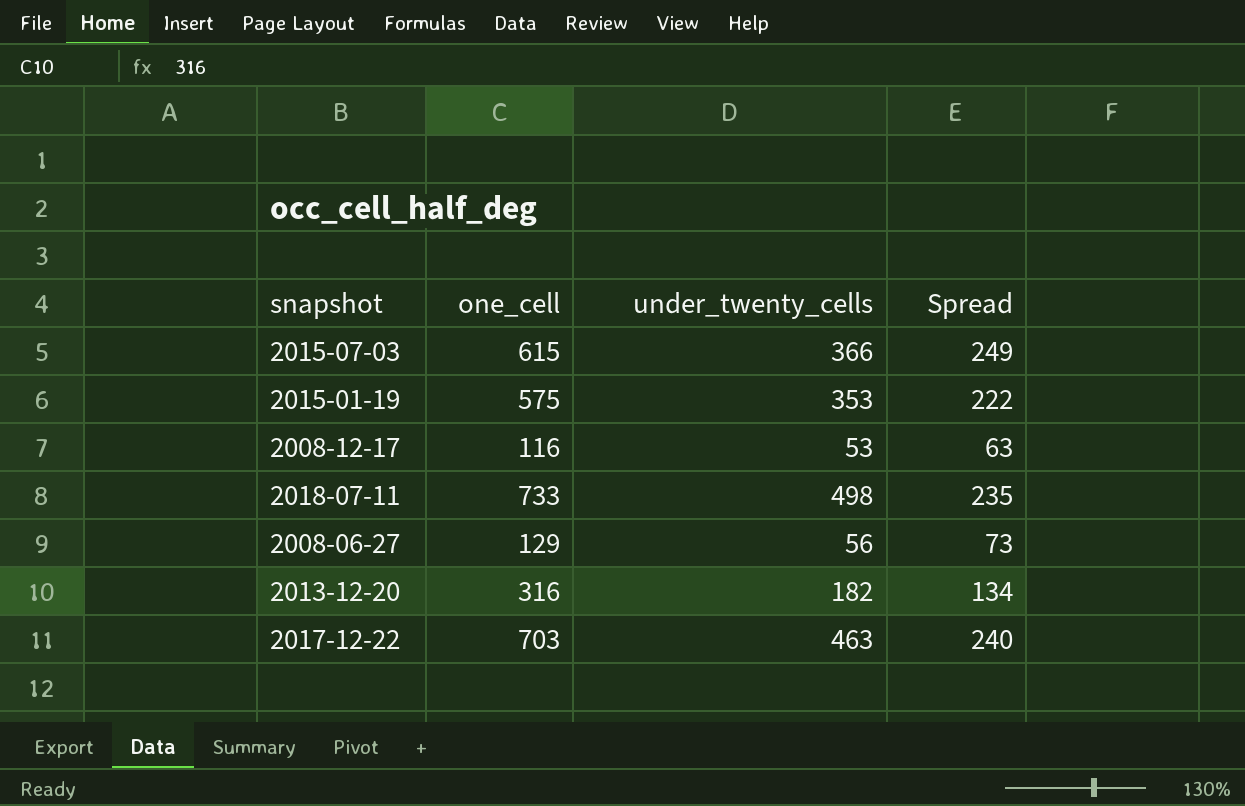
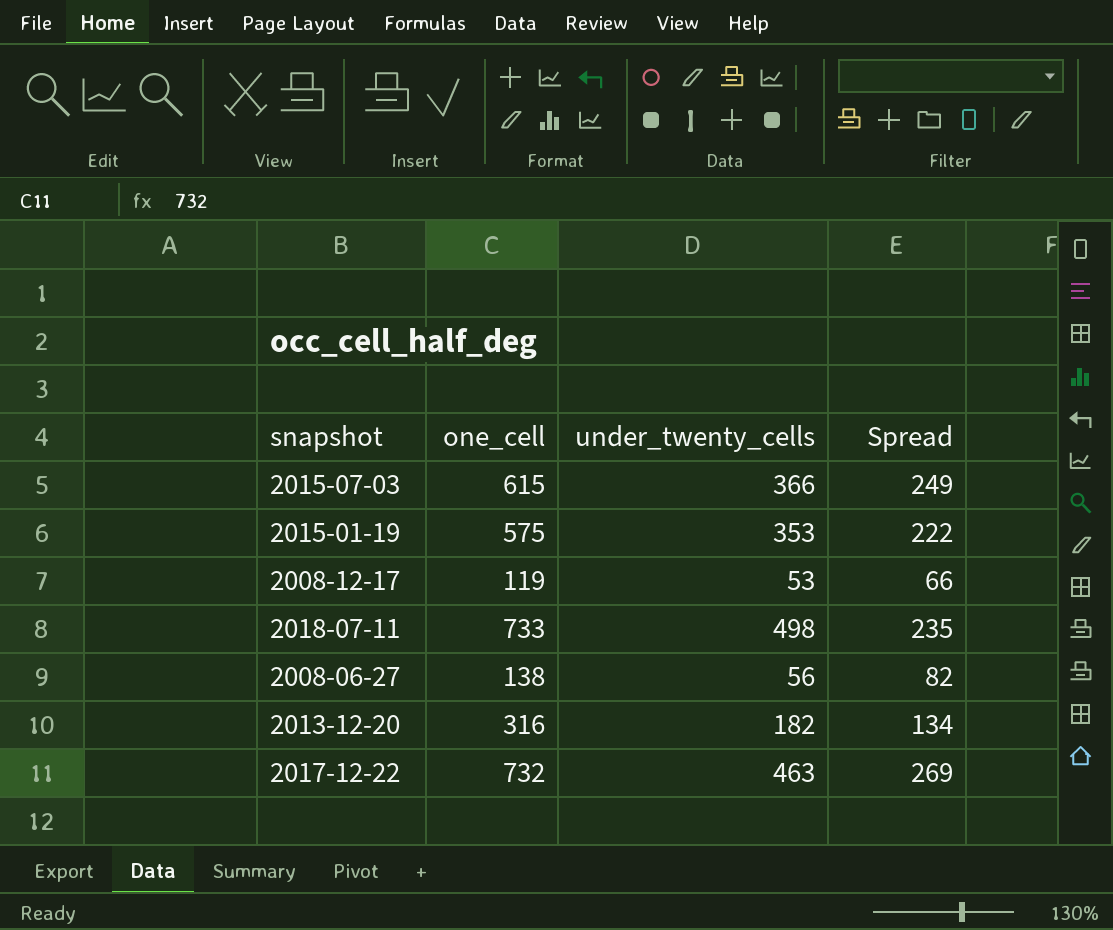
2008-12-17 | one_cell: 116 -> 119
2008-12-17 | Spread: 63 -> 66
2008-06-27 | one_cell: 129 -> 138
2008-06-27 | Spread: 73 -> 82
2017-12-22 | one_cell: 703 -> 732
2017-12-22 | Spread: 240 -> 269

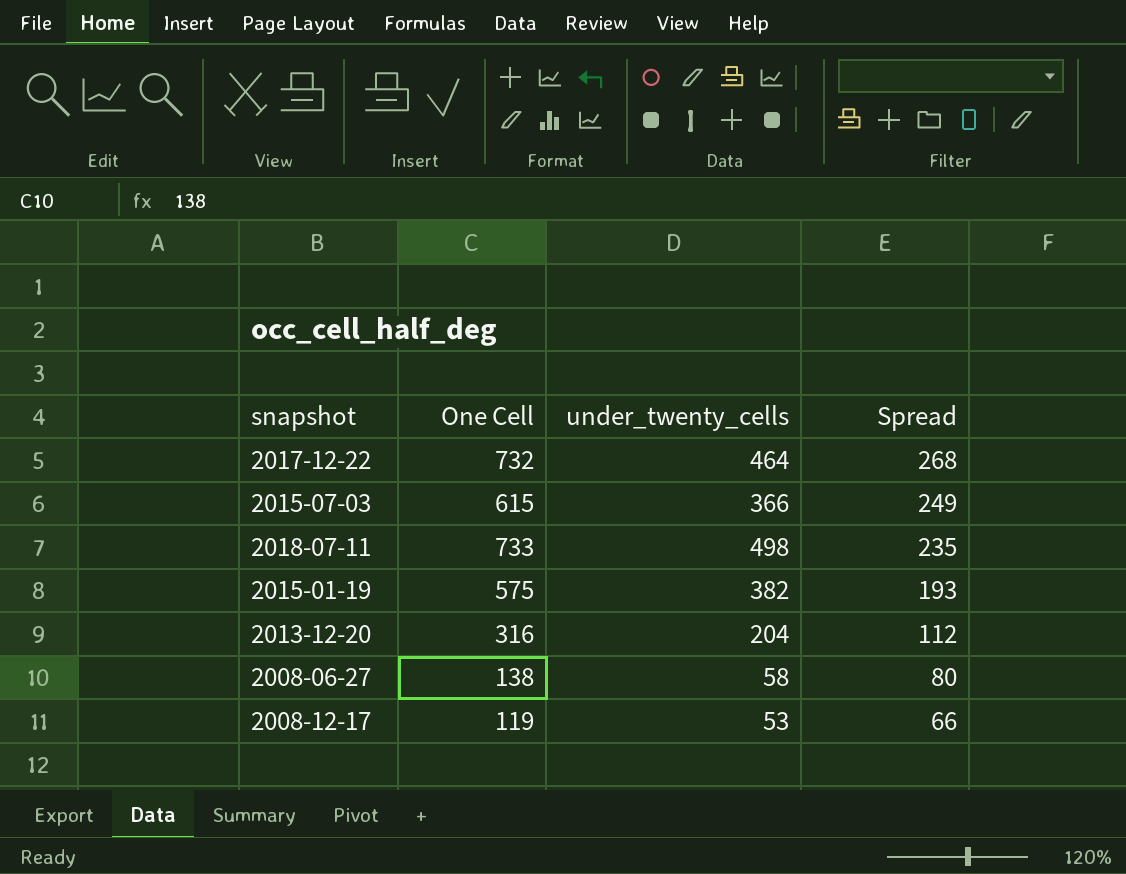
row order: none -> Spread descending
column name: one_cell -> One Cell
2017-12-22 | under_twenty_cells: 463 -> 464
2017-12-22 | Spread: 269 -> 268
2015-01-19 | under_twenty_cells: 353 -> 382
2015-01-19 | Spread: 222 -> 193
2013-12-20 | under_twenty_cells: 182 -> 204
2013-12-20 | Spread: 134 -> 112
2008-06-27 | under_twenty_cells: 56 -> 58
2008-06-27 | Spread: 82 -> 80

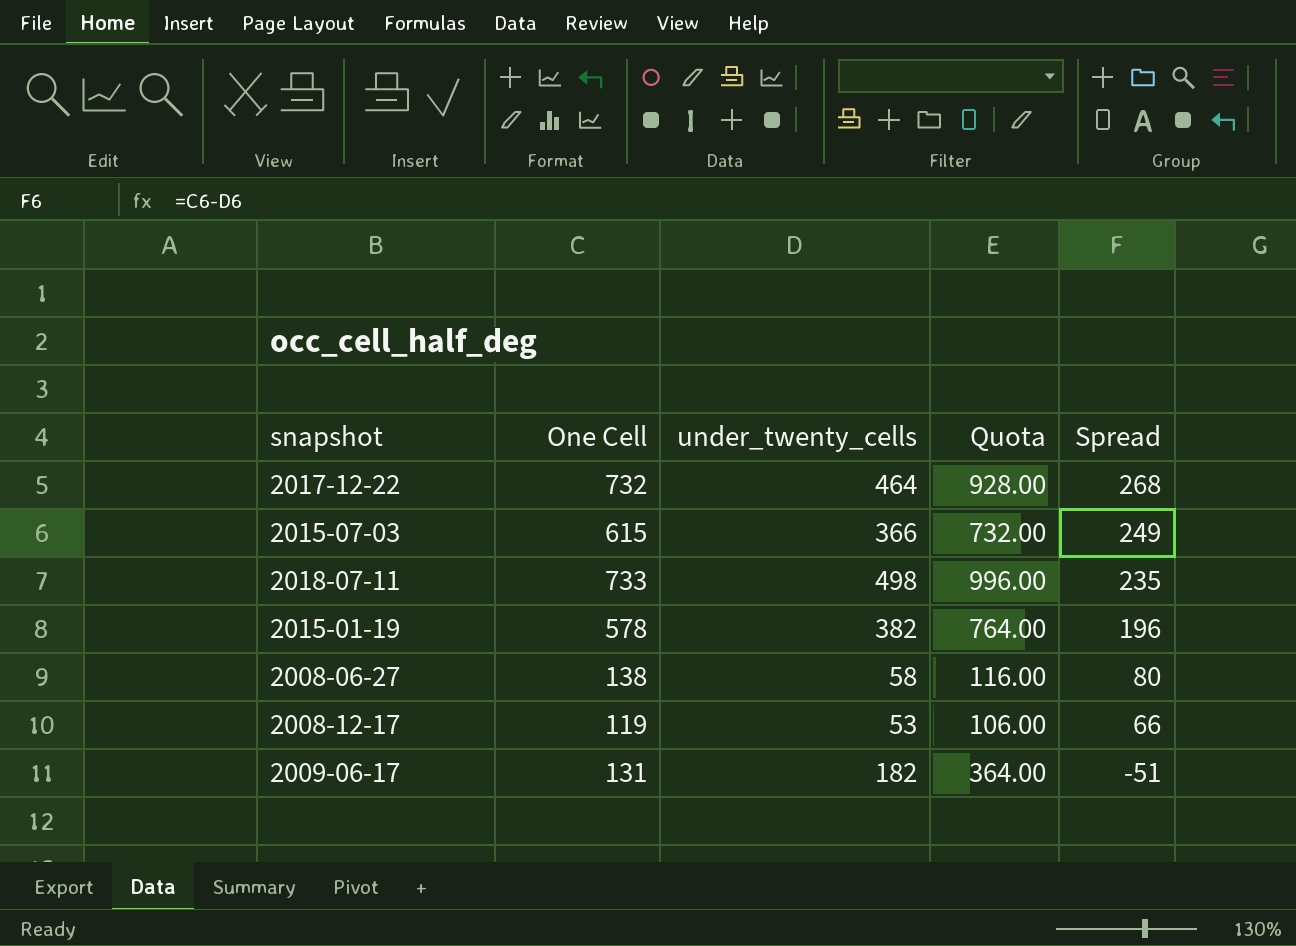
column Quota | formula: none -> [under_twenty_cells] * 2
row 2013-12-20: 316 | 204 | 112 -> none
2015-01-19 | One Cell: 575 -> 578
2015-01-19 | Spread: 193 -> 196
row 2009-06-17: none -> 131 | 182 | 364.00 | -51

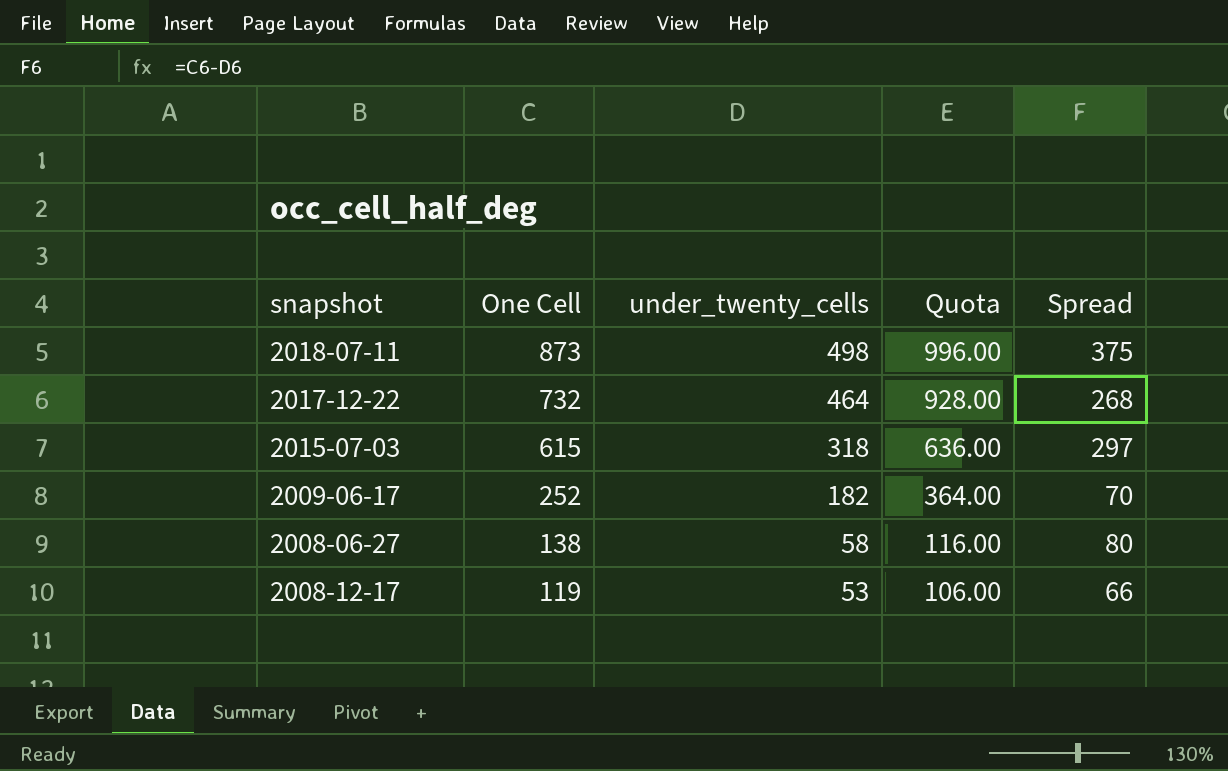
row order: Spread descending -> One Cell descending
row 2015-01-19: 578 | 382 | 764.00 | 196 -> none
2018-07-11 | One Cell: 733 -> 873
2018-07-11 | Spread: 235 -> 375
2015-07-03 | under_twenty_cells: 366 -> 318
2015-07-03 | Quota: 732.00 -> 636.00
2015-07-03 | Spread: 249 -> 297
2009-06-17 | One Cell: 131 -> 252
2009-06-17 | Spread: -51 -> 70

